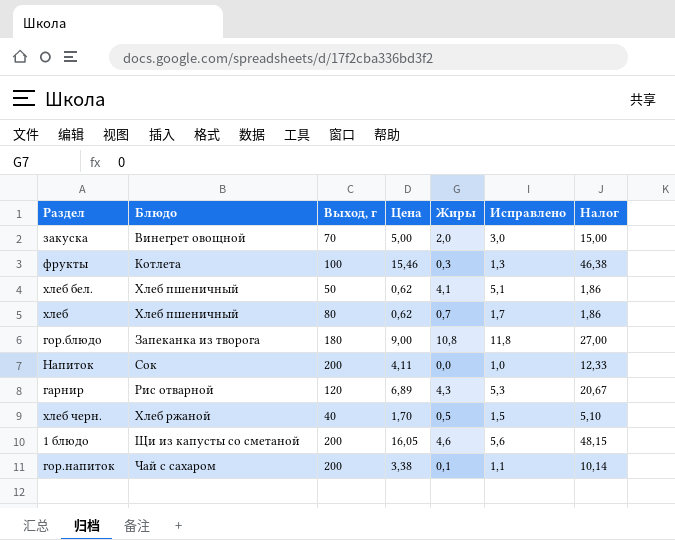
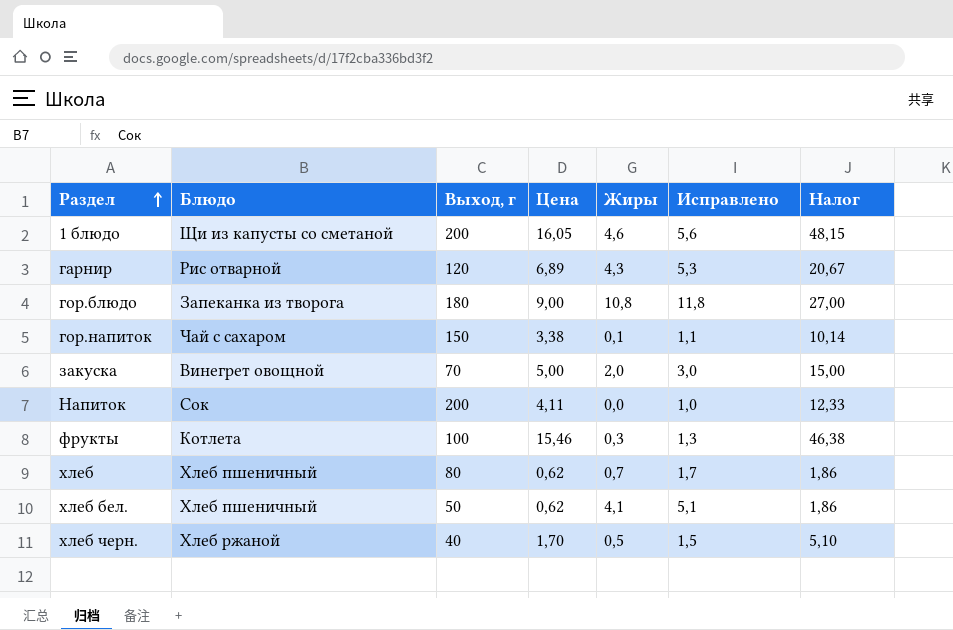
row order: none -> Раздел ascending
гор.напиток | Выход, г: 200 -> 150

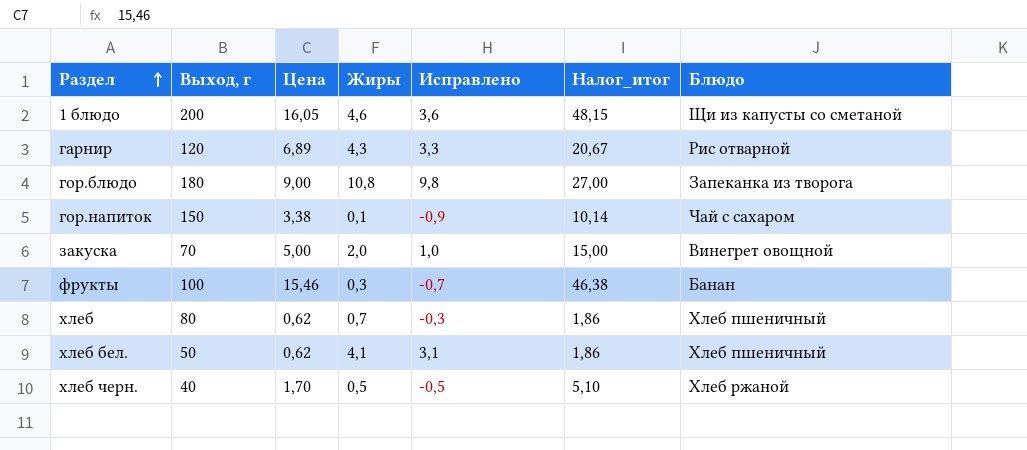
column Исправлено | formula: [Жиры] + 1 -> [Жиры] - 1
column name: Налог -> Налог_итог
column Блюдо | position: 2 -> 7
row Напиток: Сок | 200 | 4,11 | 0,0 | 1,0 | 12,33 -> none
фрукты | Блюдо: Котлета -> Банан

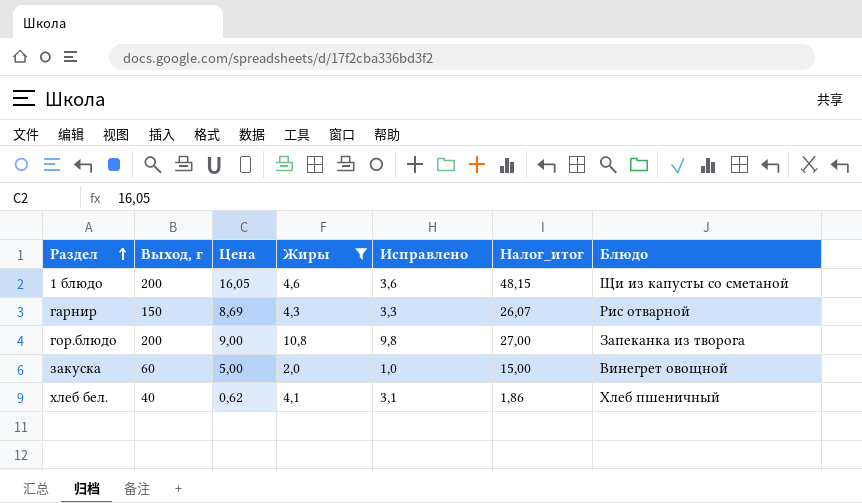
filter: none -> Жиры >= 2,0
гарнир | Выход, г: 120 -> 150
гарнир | Цена: 6,89 -> 8,69
гарнир | Налог_итог: 20,67 -> 26,07
гор.блюдо | Выход, г: 180 -> 200
закуска | Выход, г: 70 -> 60
хлеб бел. | Выход, г: 50 -> 40

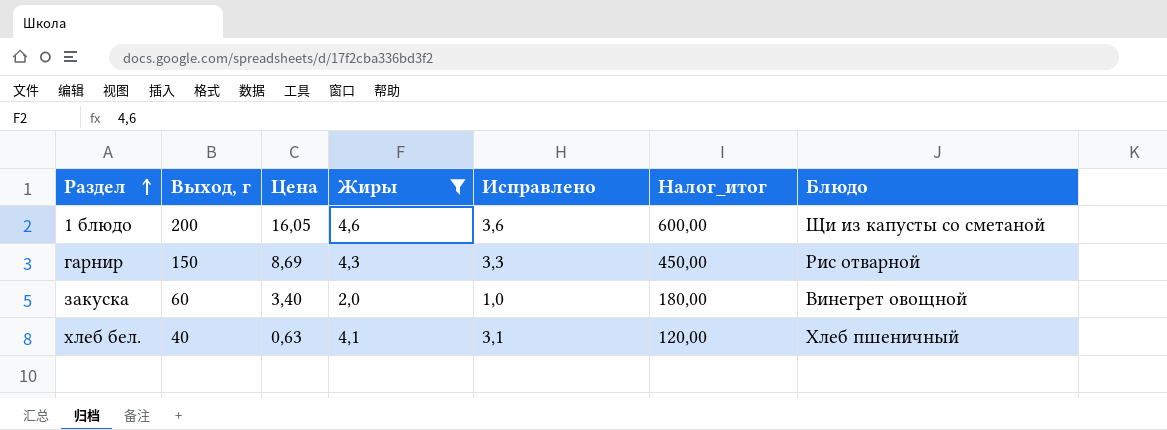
column Налог_итог | formula: [Цена] * 3 -> [Выход, г] * 3
row гор.блюдо: 200 | 9,00 | 10,8 | 9,8 | 27,00 | Запеканка из творога -> none
закуска | Цена: 5,00 -> 3,40
хлеб бел. | Цена: 0,62 -> 0,63

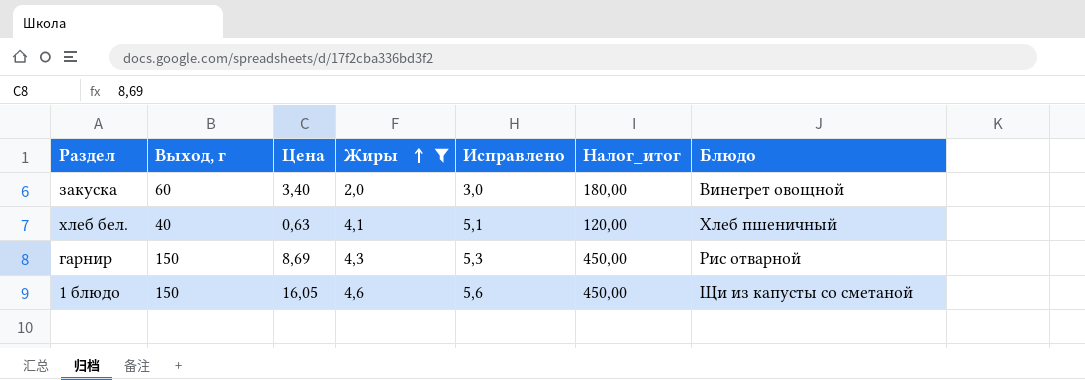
row order: Раздел ascending -> Жиры ascending
column Исправлено | formula: [Жиры] - 1 -> [Жиры] + 1
1 блюдо | Выход, г: 200 -> 150
1 блюдо | Налог_итог: 600,00 -> 450,00

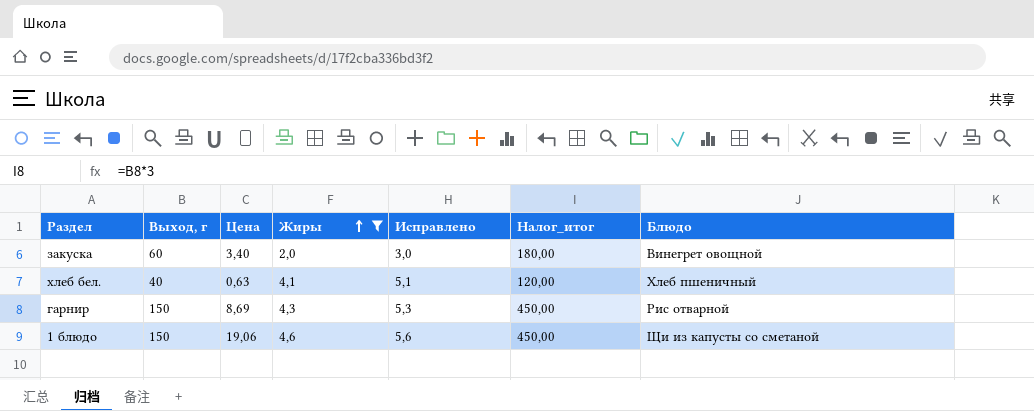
1 блюдо | Цена: 16,05 -> 19,06

